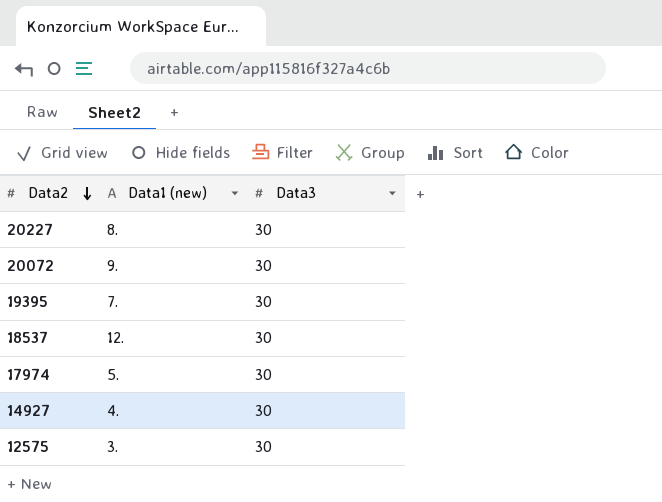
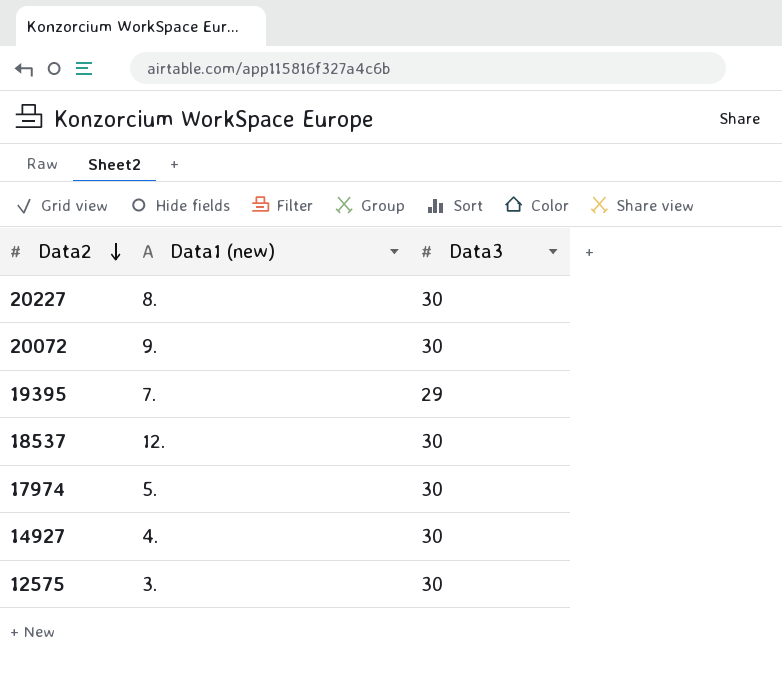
19395 | Data3: 30 -> 29

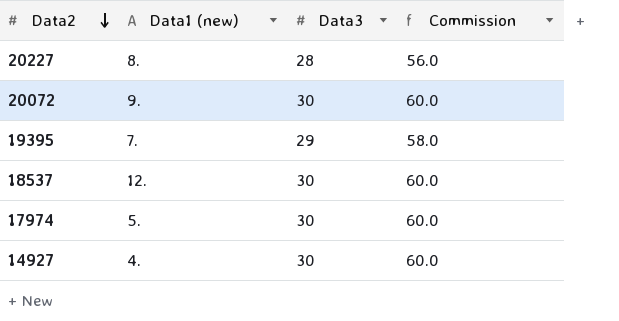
column Commission | formula: none -> [Data3] * 2
row 12575: 3. | 30 -> none
20227 | Data3: 30 -> 28

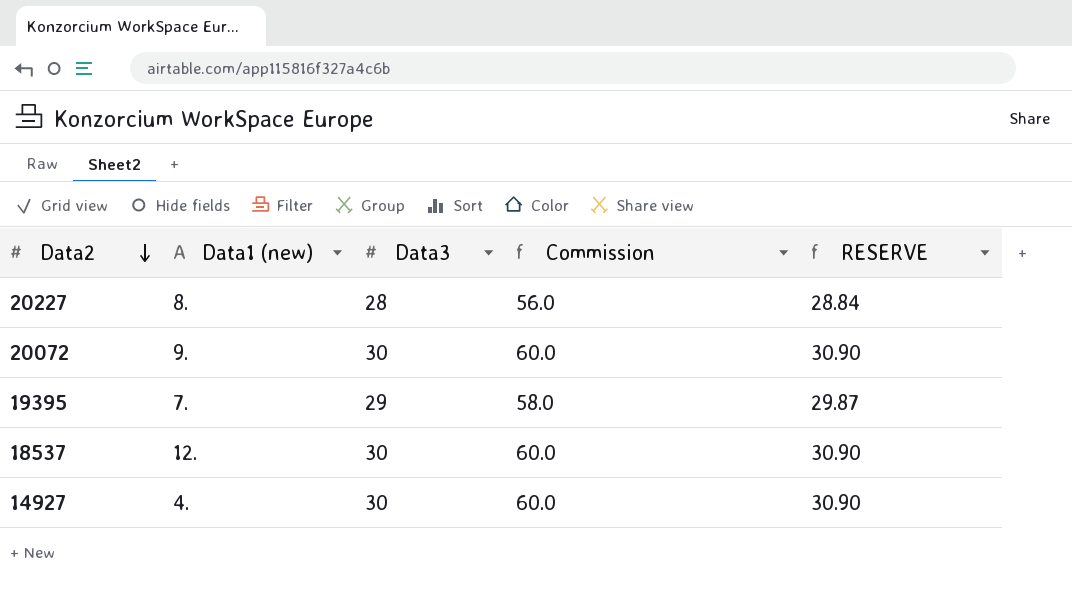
column RESERVE | formula: none -> [Data3] * 1.03
row 17974: 5. | 30 | 60.0 -> none

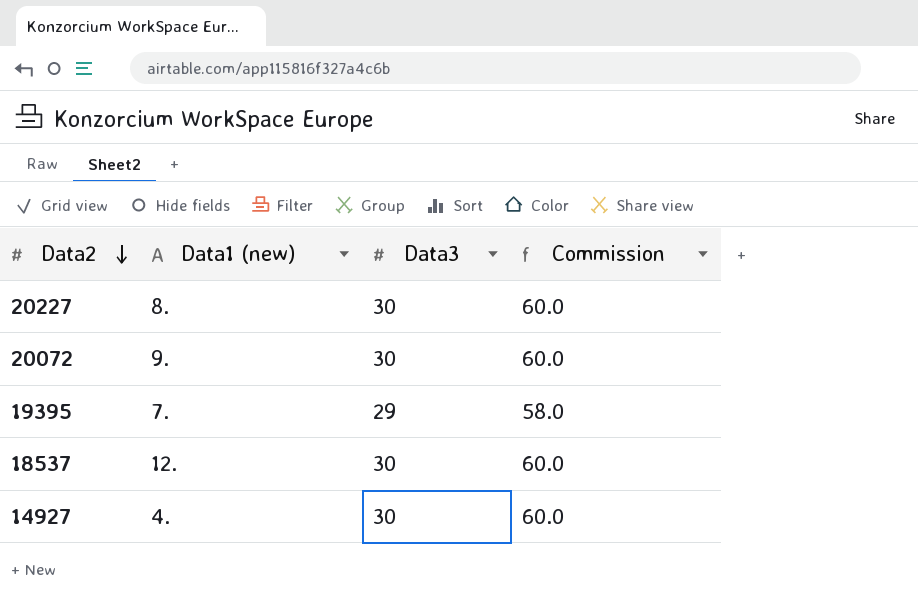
column RESERVE | formula: [Data3] * 1.03 -> none
20227 | Data3: 28 -> 30
20227 | Commission: 56.0 -> 60.0

